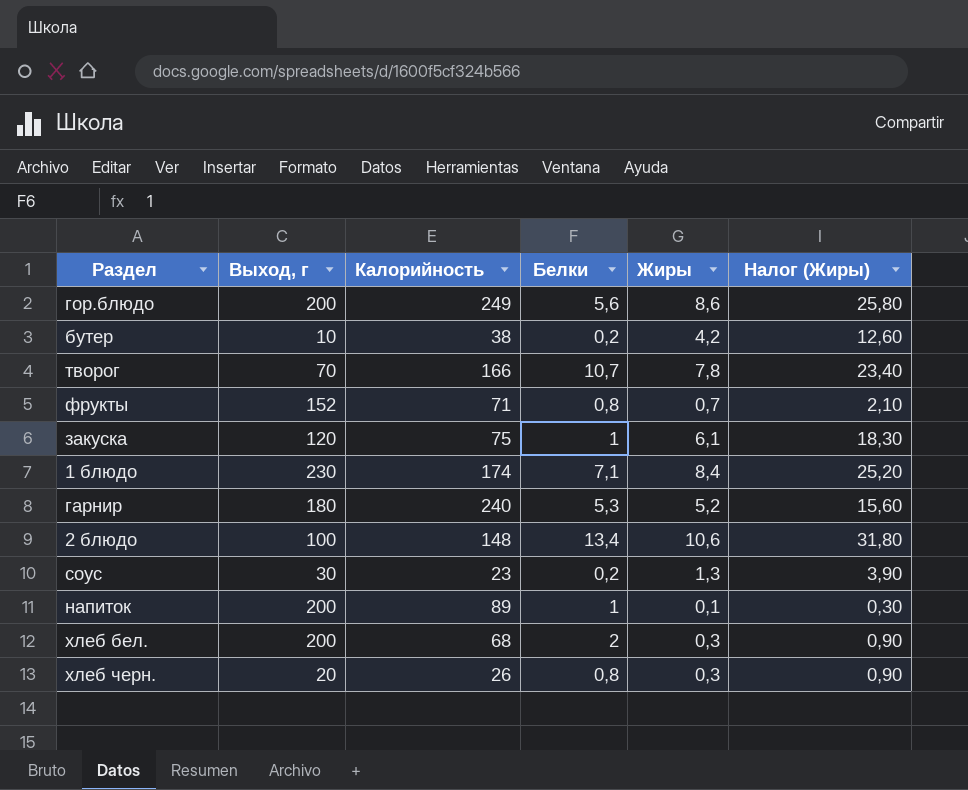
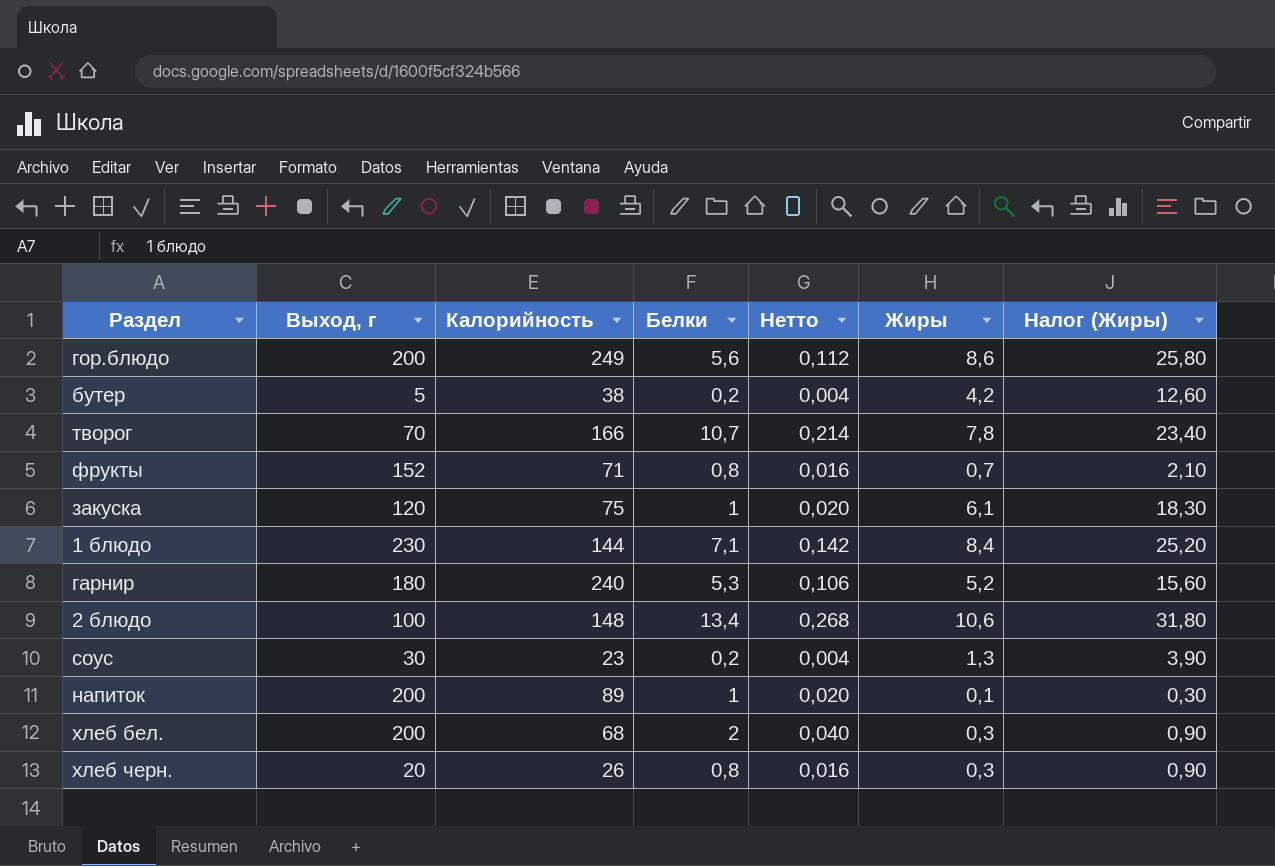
column Нетто | formula: none -> [Белки] * 0,02
бутер | Выход, г: 10 -> 5
1 блюдо | Калорийность: 174 -> 144

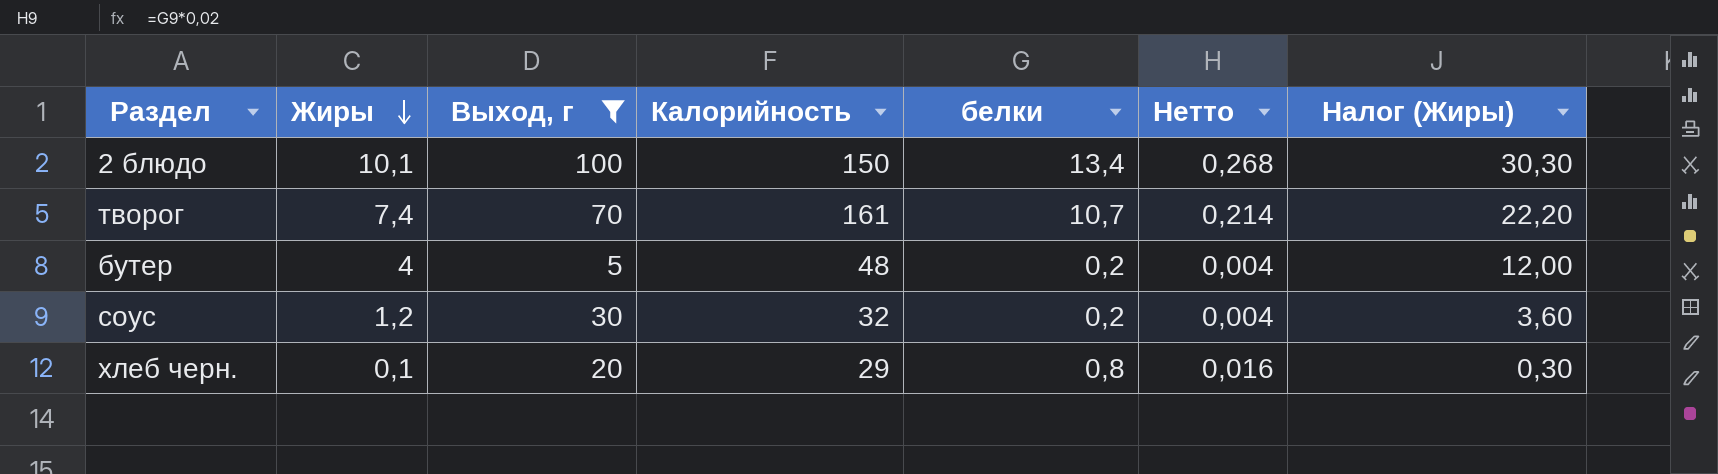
filter: none -> Выход, г <= 100
row order: none -> Жиры descending
column Жиры | position: 6 -> 2
column name: Белки -> белки
2 блюдо | Жиры: 10,6 -> 10,1
2 блюдо | Калорийность: 148 -> 150
2 блюдо | Налог (Жиры): 31,80 -> 30,30
творог | Жиры: 7,8 -> 7,4
творог | Калорийность: 166 -> 161
творог | Налог (Жиры): 23,40 -> 22,20
бутер | Жиры: 4,2 -> 4
бутер | Калорийность: 38 -> 48
бутер | Налог (Жиры): 12,60 -> 12,00
соус | Жиры: 1,3 -> 1,2
соус | Калорийность: 23 -> 32
соус | Налог (Жиры): 3,90 -> 3,60
хлеб черн. | Жиры: 0,3 -> 0,1
хлеб черн. | Калорийность: 26 -> 29
хлеб черн. | Налог (Жиры): 0,90 -> 0,30

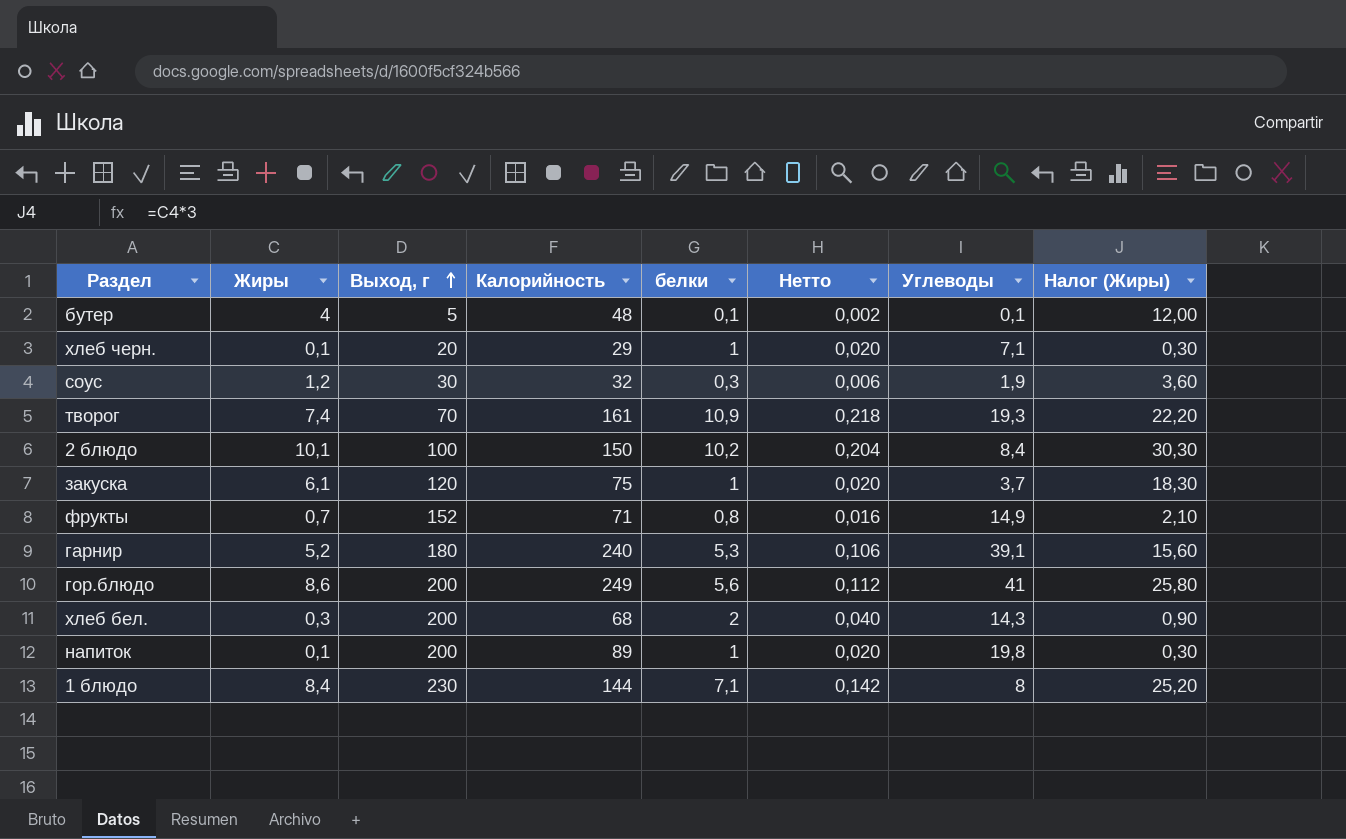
filter: Выход, г <= 100 -> none
row order: Жиры descending -> Выход, г ascending
column Углеводы | position: none -> 7
бутер | белки: 0,2 -> 0,1
бутер | Нетто: 0,004 -> 0,002
хлеб черн. | белки: 0,8 -> 1
хлеб черн. | Нетто: 0,016 -> 0,020
соус | белки: 0,2 -> 0,3
соус | Нетто: 0,004 -> 0,006
творог | белки: 10,7 -> 10,9
творог | Нетто: 0,214 -> 0,218
2 блюдо | белки: 13,4 -> 10,2
2 блюдо | Нетто: 0,268 -> 0,204

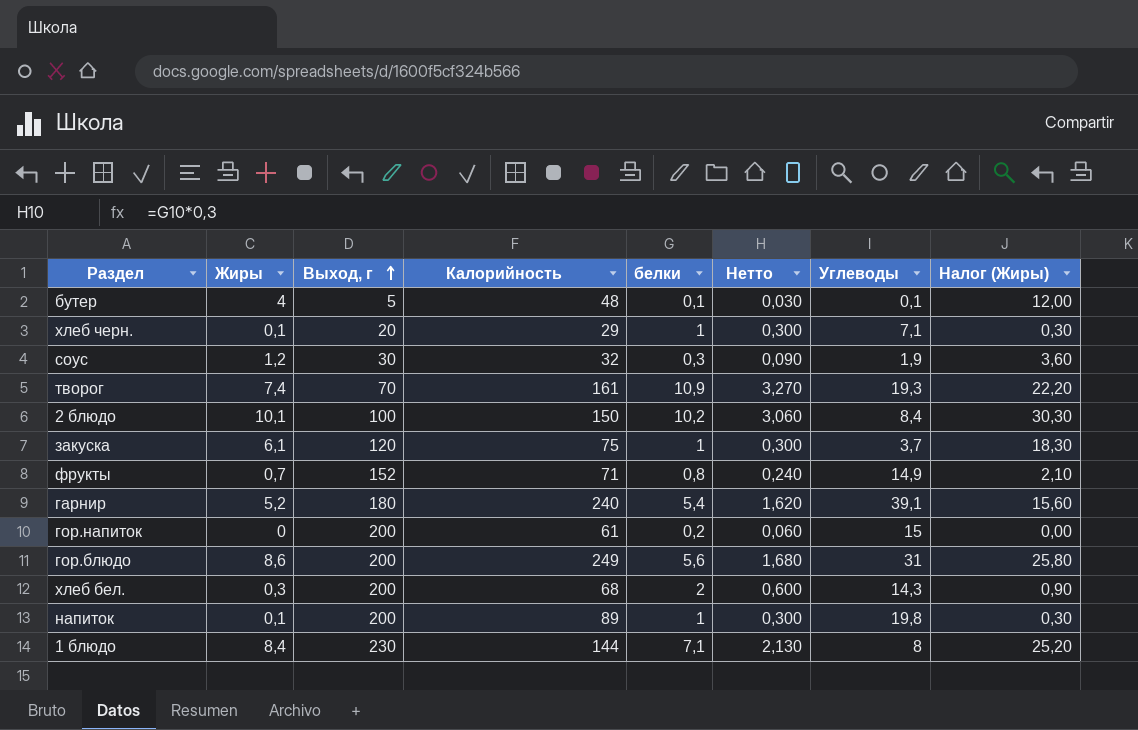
column Нетто | formula: [белки] * 0,02 -> [белки] * 0,3
гарнир | белки: 5,3 -> 5,4
row гор.напиток: none -> 0 | 200 | 61 | 0,2 | 0,060 | 15 | 0,00
гор.блюдо | Углеводы: 41 -> 31

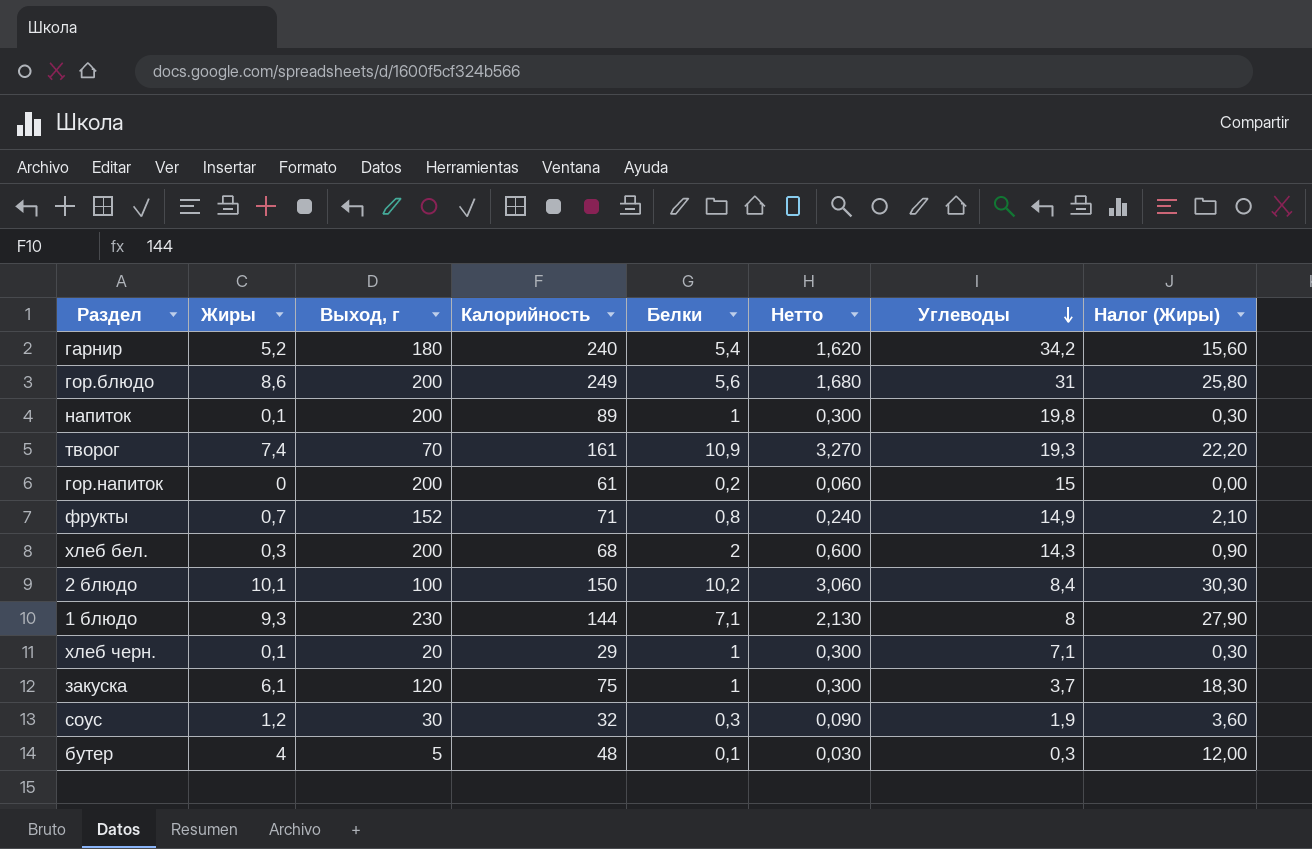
row order: Выход, г ascending -> Углеводы descending
column name: белки -> Белки
гарнир | Углеводы: 39,1 -> 34,2
1 блюдо | Жиры: 8,4 -> 9,3
1 блюдо | Налог (Жиры): 25,20 -> 27,90
бутер | Углеводы: 0,1 -> 0,3

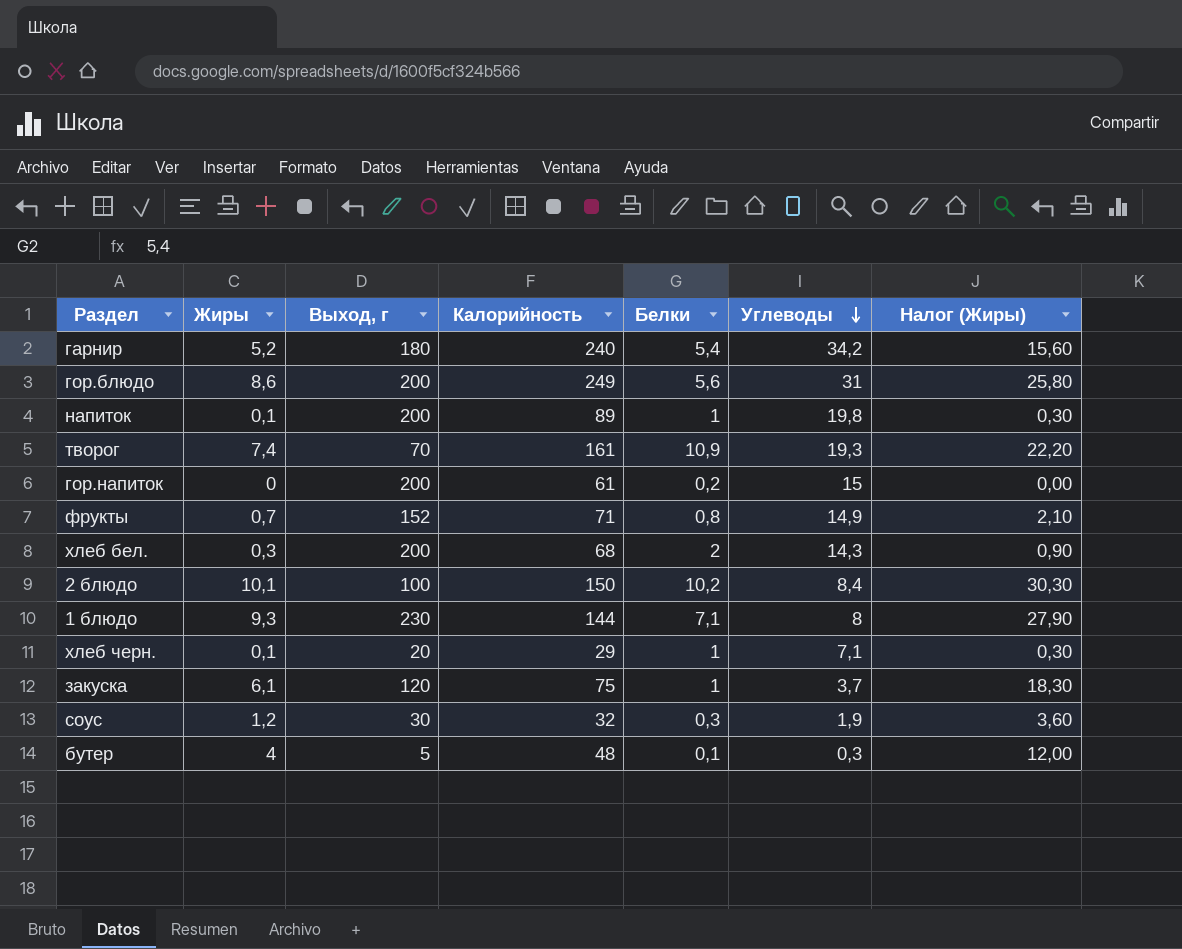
column Нетто | formula: [Белки] * 0,3 -> none

